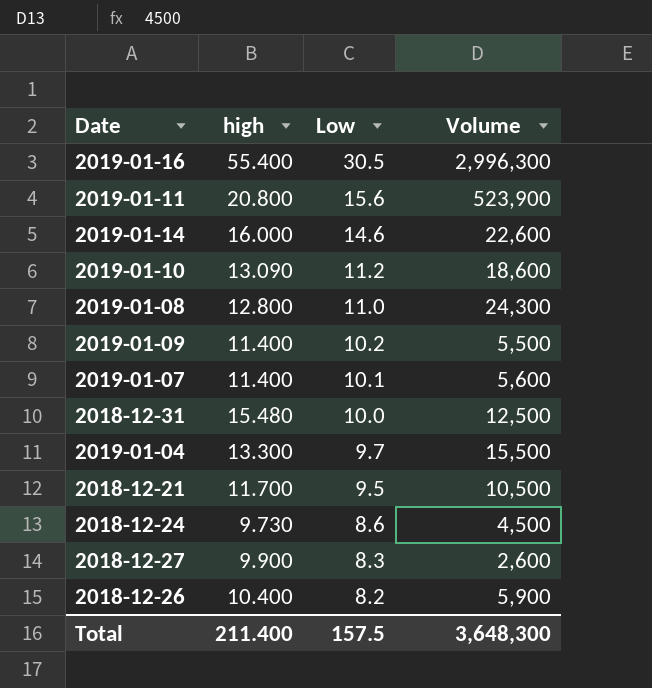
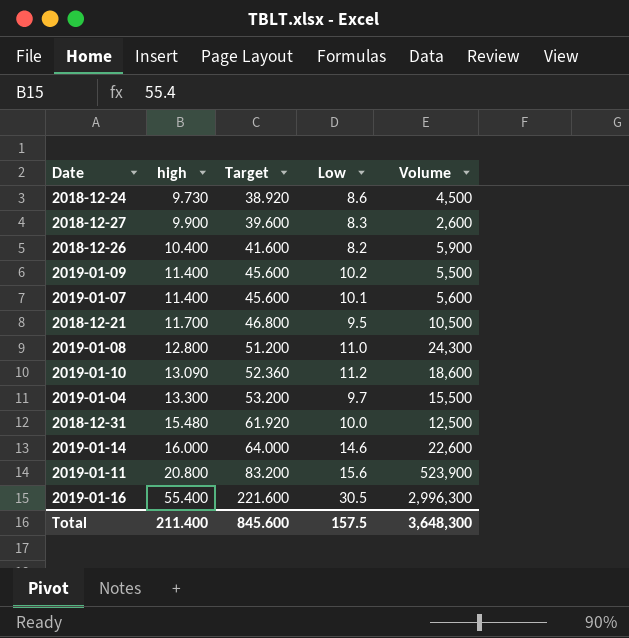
row order: Low descending -> high ascending
column Target | formula: none -> [high] * 4

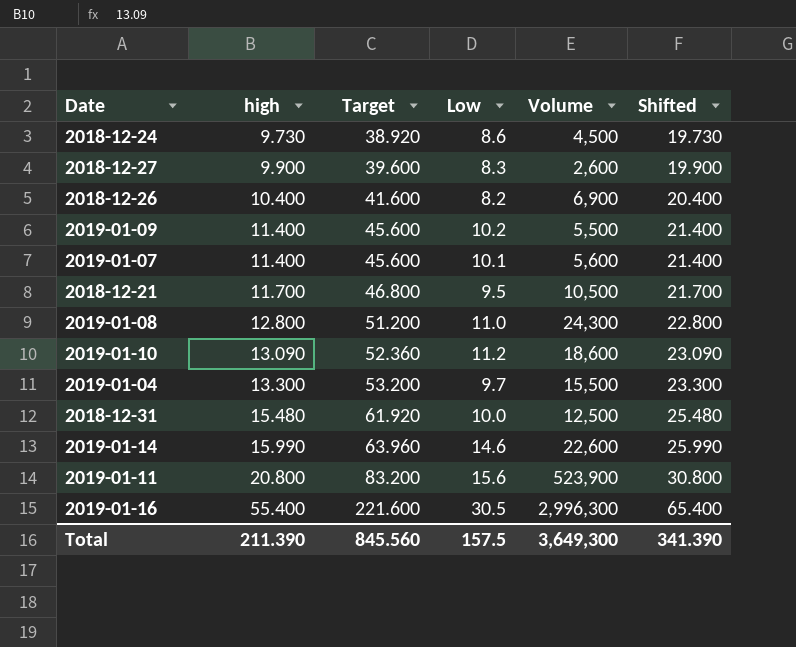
column Shifted | formula: none -> [high] + 10
2018-12-26 | Volume: 5,900 -> 6,900
2019-01-14 | high: 16.000 -> 15.990
2019-01-14 | Target: 64.000 -> 63.960
Total | high: 211.400 -> 211.390
Total | Target: 845.600 -> 845.560
Total | Volume: 3,648,300 -> 3,649,300

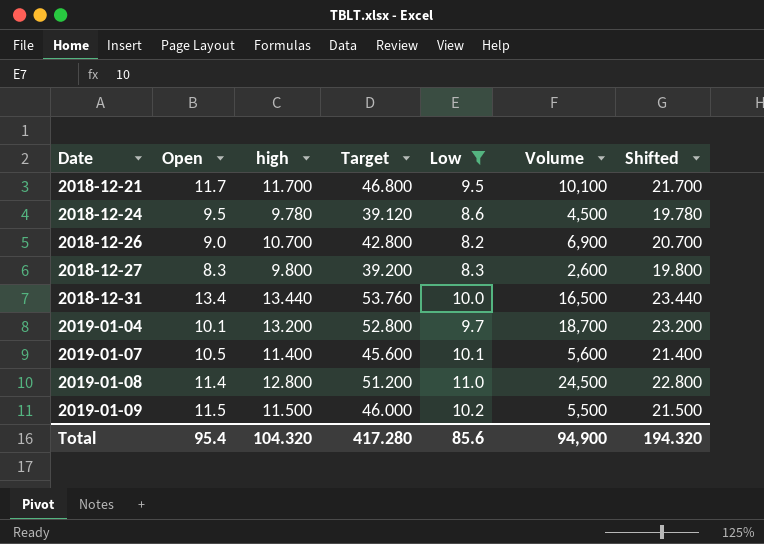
filter: none -> Low <= 11.0
row order: high ascending -> Date ascending
column Open | position: none -> 2
2018-12-21 | Volume: 10,500 -> 10,100
2018-12-24 | high: 9.730 -> 9.780
2018-12-24 | Target: 38.920 -> 39.120
2018-12-24 | Shifted: 19.730 -> 19.780
2018-12-26 | high: 10.400 -> 10.700
2018-12-26 | Target: 41.600 -> 42.800
2018-12-26 | Shifted: 20.400 -> 20.700
2018-12-27 | high: 9.900 -> 9.800
2018-12-27 | Target: 39.600 -> 39.200
2018-12-27 | Shifted: 19.900 -> 19.800
2018-12-31 | high: 15.480 -> 13.440
2018-12-31 | Target: 61.920 -> 53.760
2018-12-31 | Volume: 12,500 -> 16,500
2018-12-31 | Shifted: 25.480 -> 23.440
2019-01-04 | high: 13.300 -> 13.200
2019-01-04 | Target: 53.200 -> 52.800
2019-01-04 | Volume: 15,500 -> 18,700
2019-01-04 | Shifted: 23.300 -> 23.200
2019-01-08 | Volume: 24,300 -> 24,500
2019-01-09 | high: 11.400 -> 11.500
2019-01-09 | Target: 45.600 -> 46.000
2019-01-09 | Shifted: 21.400 -> 21.500
Total | high: 211.390 -> 104.320
Total | Target: 845.560 -> 417.280
Total | Low: 157.5 -> 85.6
Total | Volume: 3,649,300 -> 94,900
Total | Shifted: 341.390 -> 194.320

